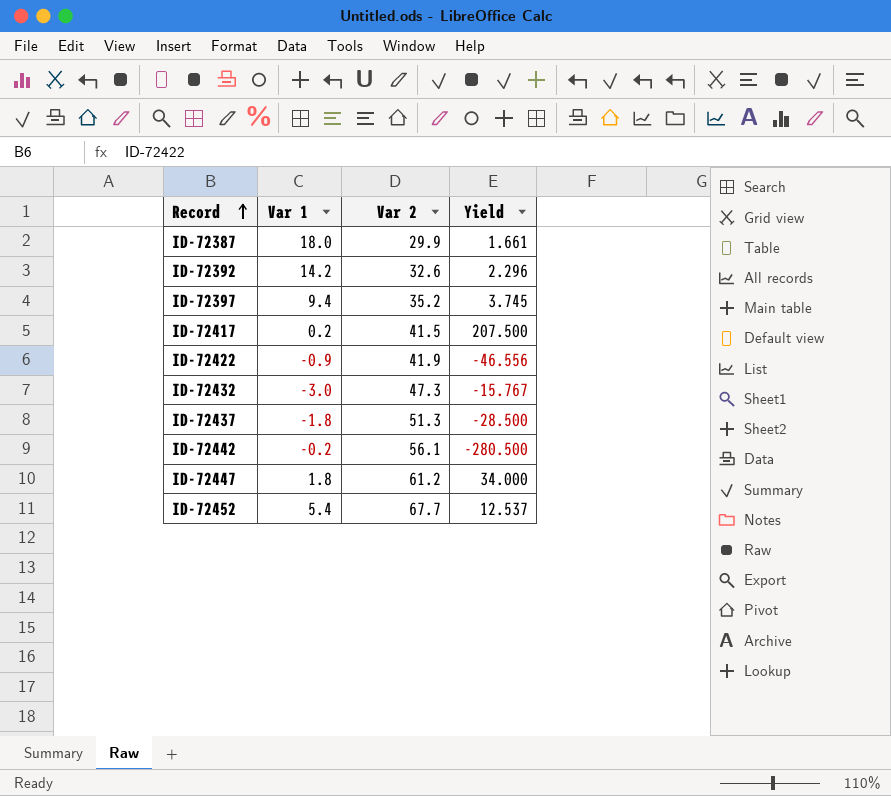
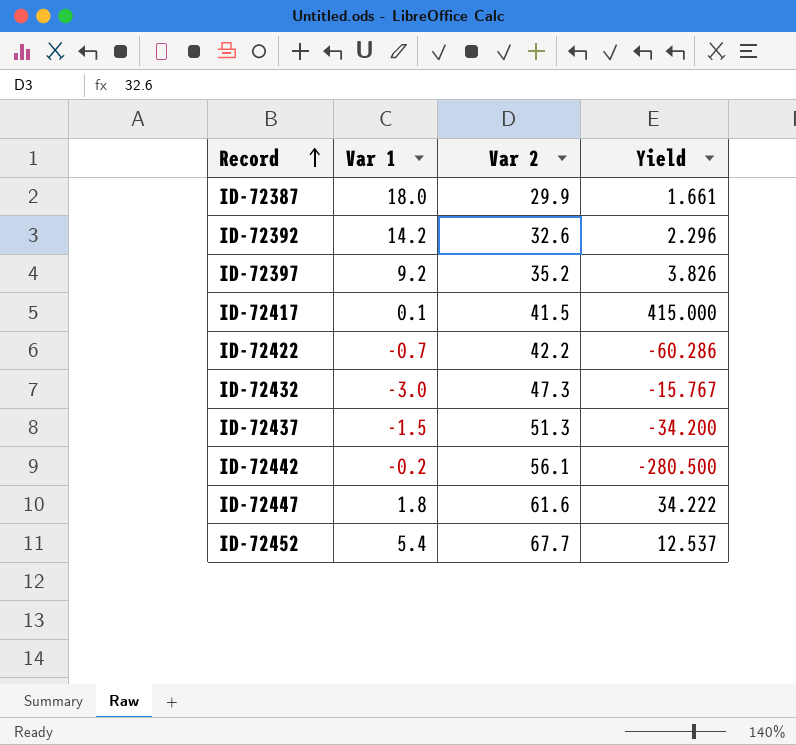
ID-72397 | Var 1: 9.4 -> 9.2
ID-72397 | Yield: 3.745 -> 3.826
ID-72417 | Var 1: 0.2 -> 0.1
ID-72417 | Yield: 207.500 -> 415.000
ID-72422 | Var 1: -0.9 -> -0.7
ID-72422 | Var 2: 41.9 -> 42.2
ID-72422 | Yield: -46.556 -> -60.286
ID-72437 | Var 1: -1.8 -> -1.5
ID-72437 | Yield: -28.500 -> -34.200
ID-72447 | Var 2: 61.2 -> 61.6
ID-72447 | Yield: 34.000 -> 34.222

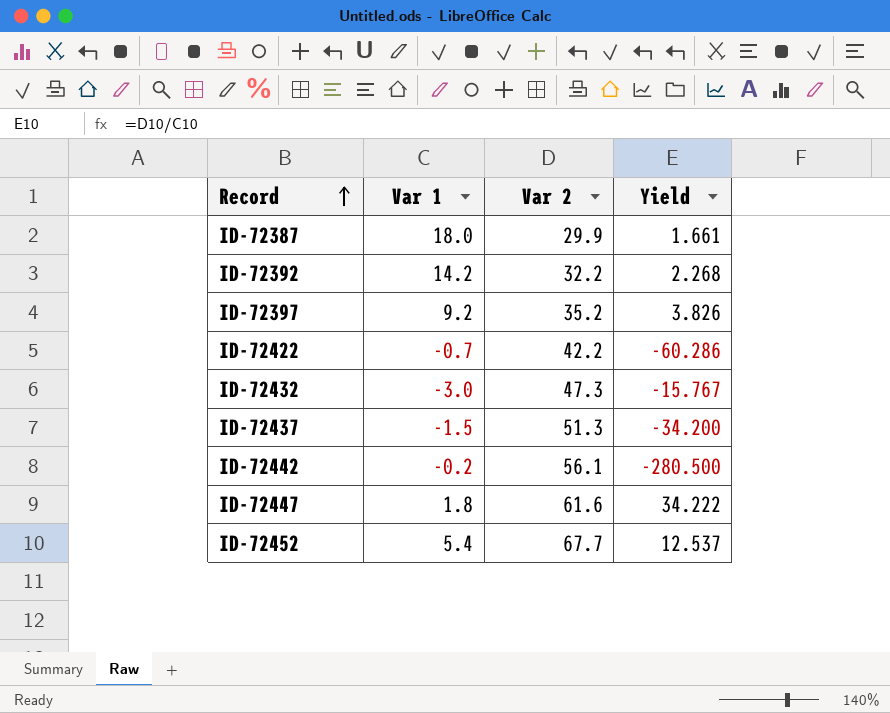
row ID-72417: 0.1 | 41.5 | 415.000 -> none
ID-72392 | Var 2: 32.6 -> 32.2
ID-72392 | Yield: 2.296 -> 2.268

